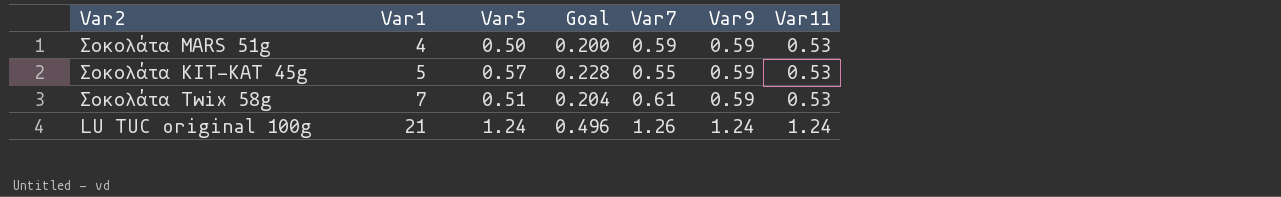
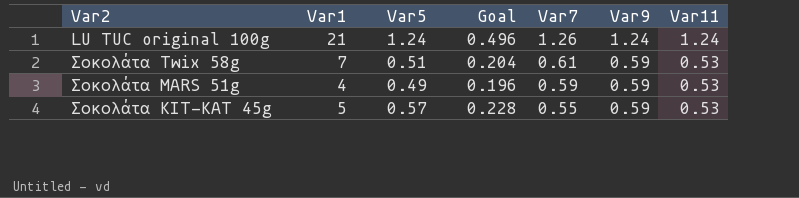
row order: Var1 ascending -> Var7 descending
Σοκολάτα MARS 51g | Var5: 0.50 -> 0.49
Σοκολάτα MARS 51g | Goal: 0.200 -> 0.196

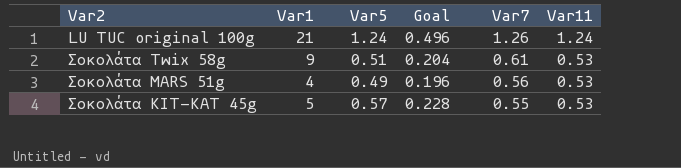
column Var9 | position: 6 -> none
Σοκολάτα Twix 58g | Var1: 7 -> 9
Σοκολάτα MARS 51g | Var7: 0.59 -> 0.56

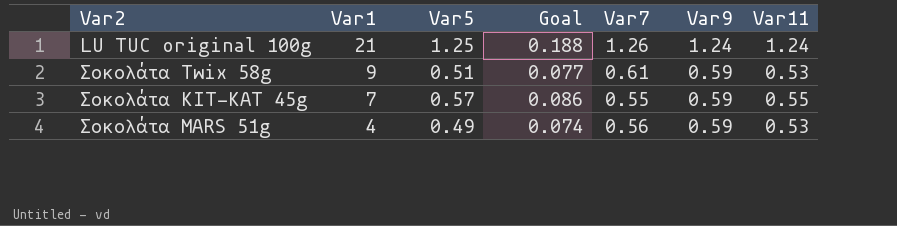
row order: Var7 descending -> Var1 descending
column Goal | formula: [Var5] * 0.4 -> [Var5] * 0.15
column Var9 | position: none -> 6
LU TUC original 100g | Var5: 1.24 -> 1.25
Σοκολάτα KIT-KAT 45g | Var1: 5 -> 7
Σοκολάτα KIT-KAT 45g | Var11: 0.53 -> 0.55

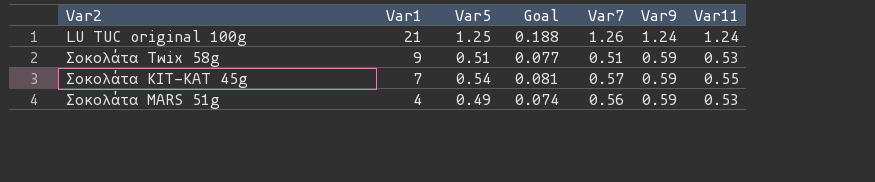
Σοκολάτα Twix 58g | Var7: 0.61 -> 0.51
Σοκολάτα KIT-KAT 45g | Var5: 0.57 -> 0.54
Σοκολάτα KIT-KAT 45g | Goal: 0.086 -> 0.081
Σοκολάτα KIT-KAT 45g | Var7: 0.55 -> 0.57

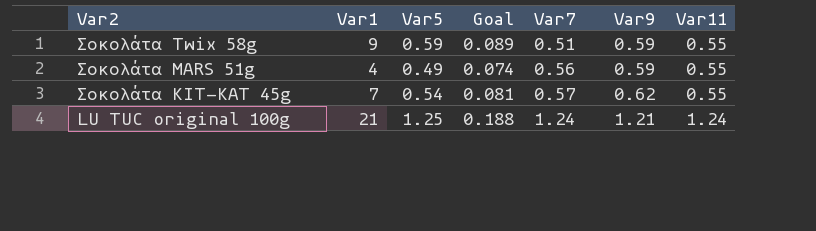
row order: Var1 descending -> Var2 descending
Σοκολάτα Twix 58g | Var5: 0.51 -> 0.59
Σοκολάτα Twix 58g | Goal: 0.077 -> 0.089
Σοκολάτα Twix 58g | Var11: 0.53 -> 0.55
Σοκολάτα MARS 51g | Var11: 0.53 -> 0.55
Σοκολάτα KIT-KAT 45g | Var9: 0.59 -> 0.62
LU TUC original 100g | Var7: 1.26 -> 1.24
LU TUC original 100g | Var9: 1.24 -> 1.21

